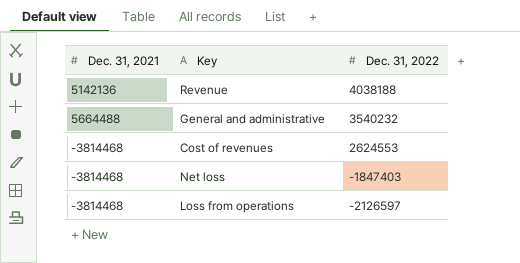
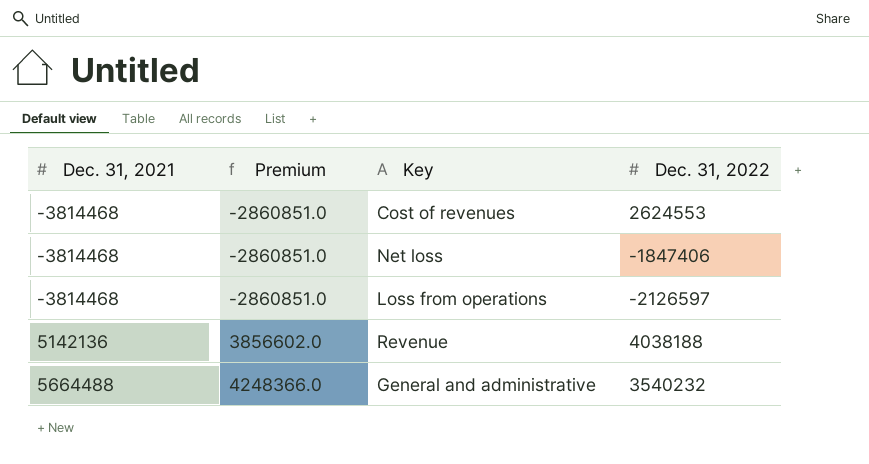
row order: Dec. 31, 2022 descending -> Dec. 31, 2021 ascending
column Premium | formula: none -> [Dec. 31, 2021] * 0.75
Net loss | Dec. 31, 2022: -1847403 -> -1847406

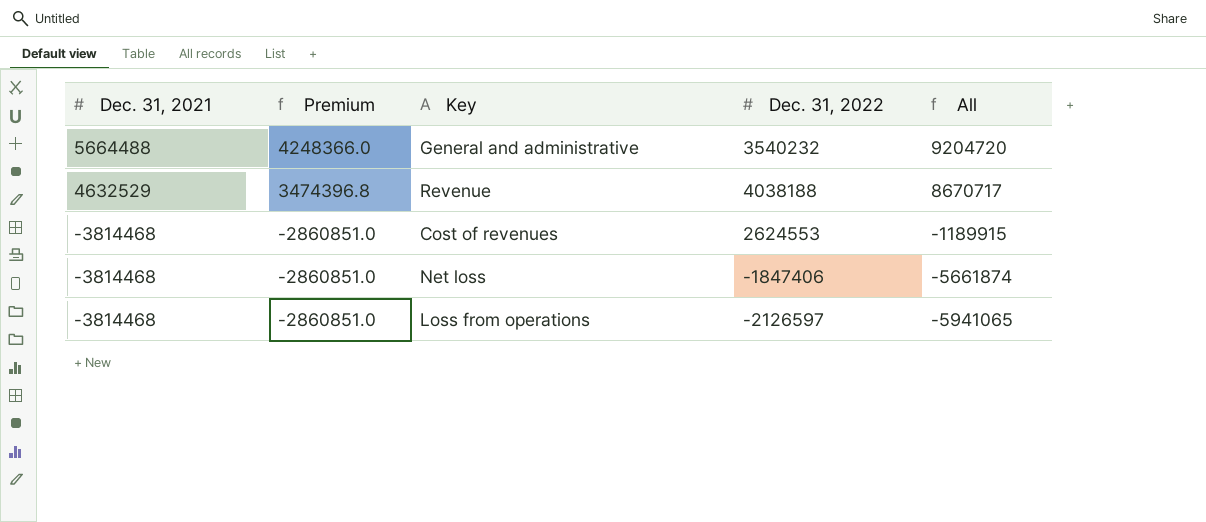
row order: Dec. 31, 2021 ascending -> Dec. 31, 2021 descending
column All | formula: none -> [Dec. 31, 2021] + [Dec. 31, 2022]
Revenue | Dec. 31, 2021: 5142136 -> 4632529
Revenue | Premium: 3856602.0 -> 3474396.8

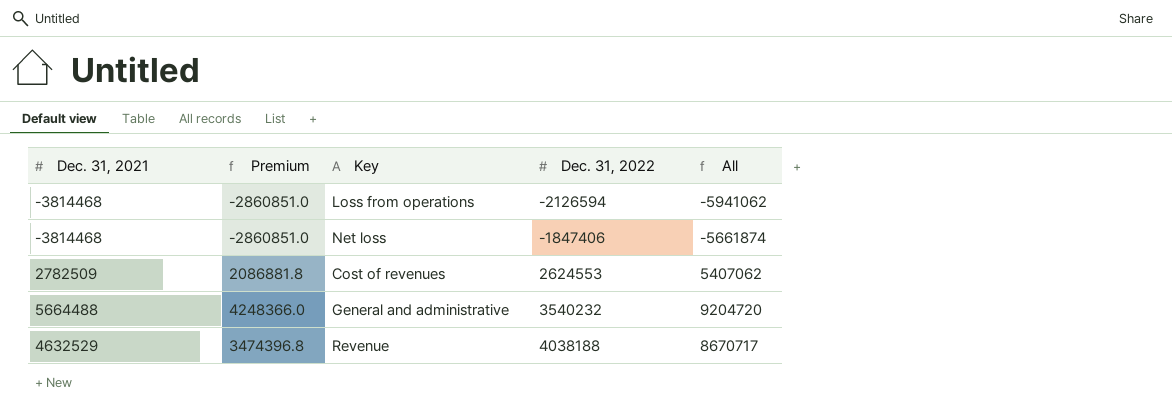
row order: Dec. 31, 2021 descending -> Dec. 31, 2022 ascending
Loss from operations | Dec. 31, 2022: -2126597 -> -2126594
Loss from operations | All: -5941065 -> -5941062
Cost of revenues | Dec. 31, 2021: -3814468 -> 2782509
Cost of revenues | Premium: -2860851.0 -> 2086881.8
Cost of revenues | All: -1189915 -> 5407062

